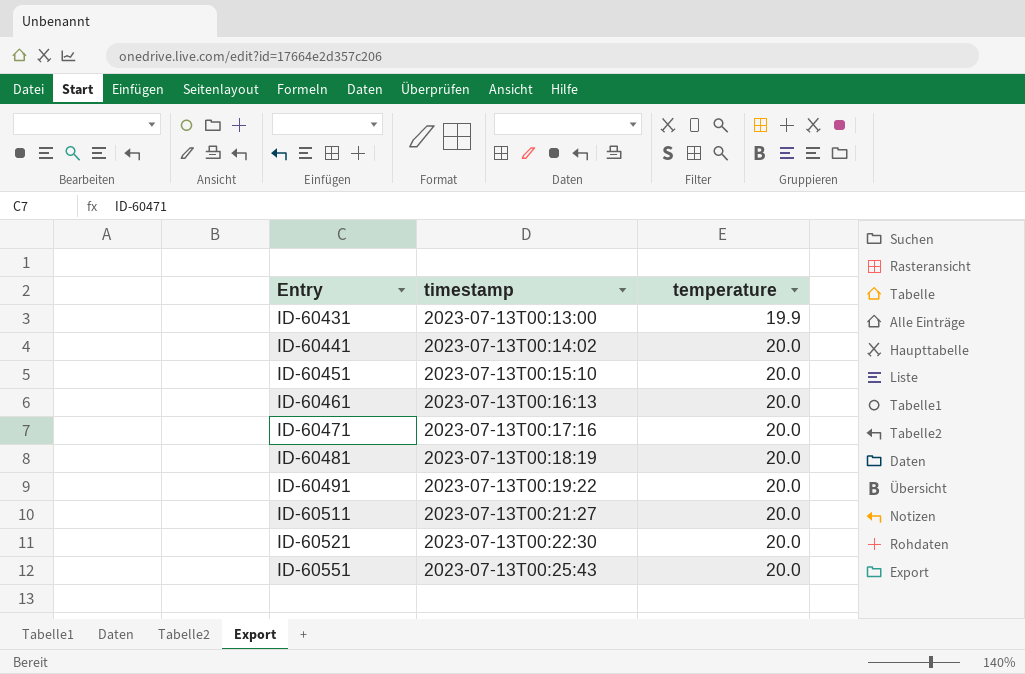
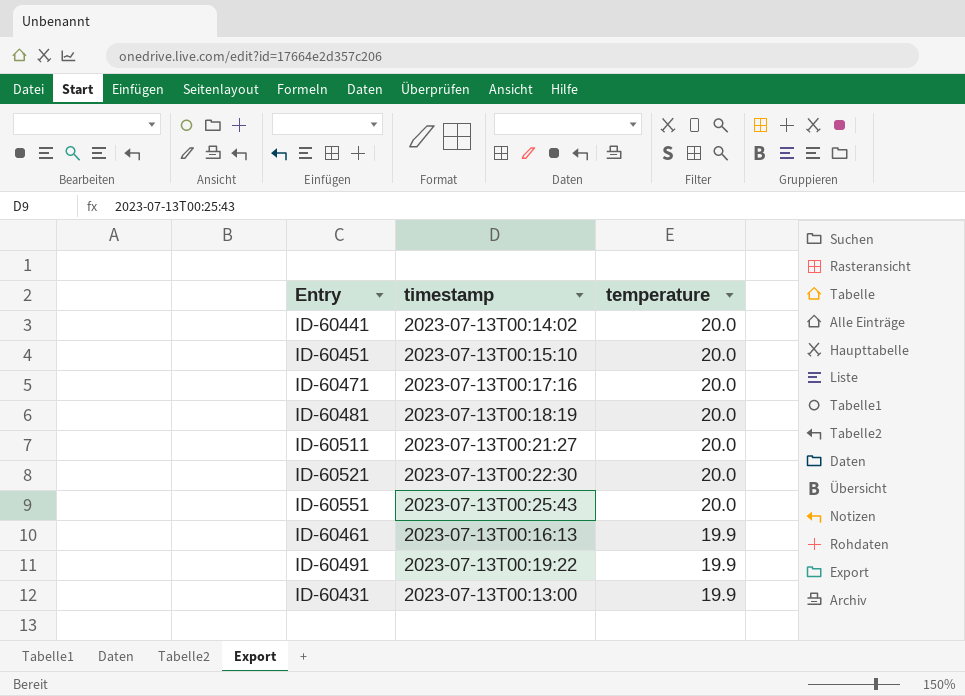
row order: Entry ascending -> temperature descending
ID-60461 | temperature: 20.0 -> 19.9
ID-60491 | temperature: 20.0 -> 19.9

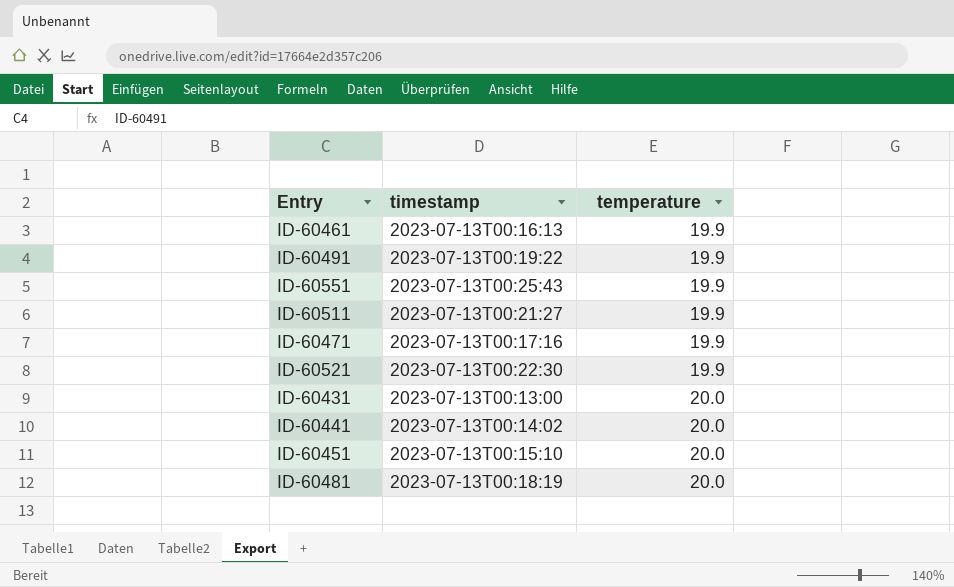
row order: temperature descending -> temperature ascending
ID-60551 | temperature: 20.0 -> 19.9
ID-60511 | temperature: 20.0 -> 19.9
ID-60471 | temperature: 20.0 -> 19.9
ID-60521 | temperature: 20.0 -> 19.9
ID-60431 | temperature: 19.9 -> 20.0

